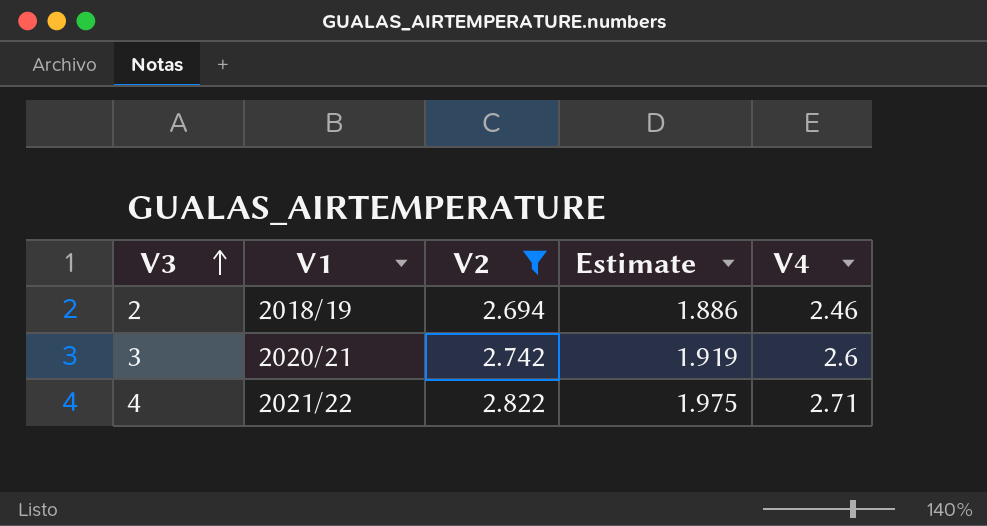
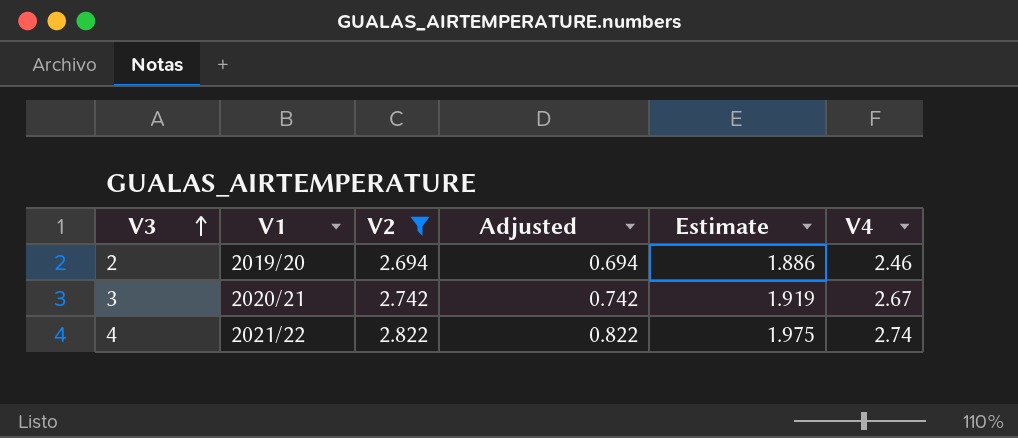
column Adjusted | formula: none -> [V2] - 2
2 | V1: 2018/19 -> 2019/20
3 | V4: 2.6 -> 2.67
4 | V4: 2.71 -> 2.74

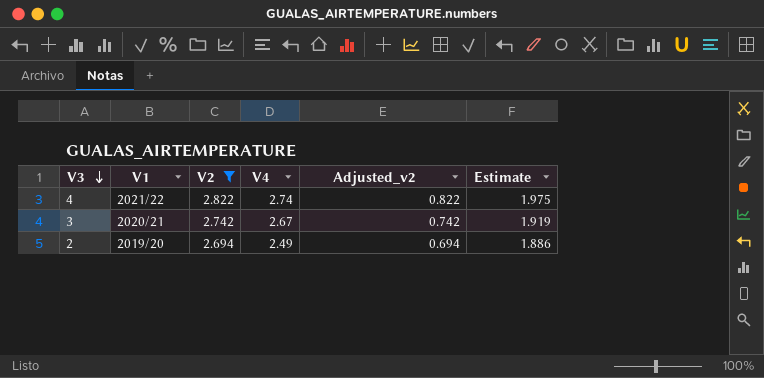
row order: V3 ascending -> V3 descending
column V4 | position: 6 -> 4
column name: Adjusted -> Adjusted_v2
2 | V4: 2.46 -> 2.49

